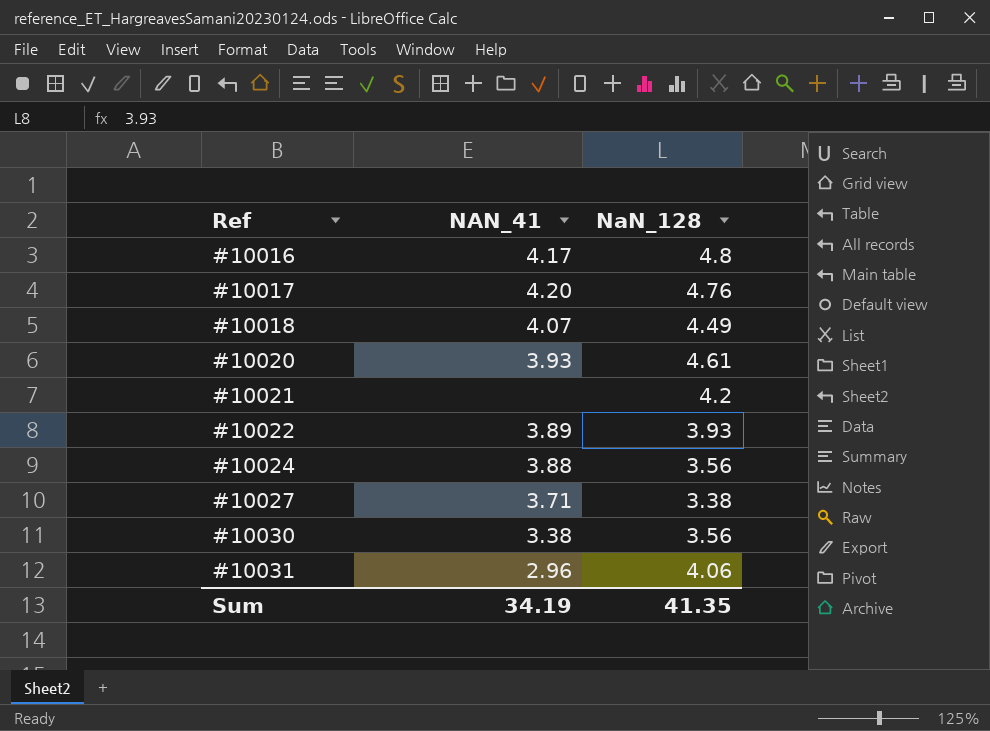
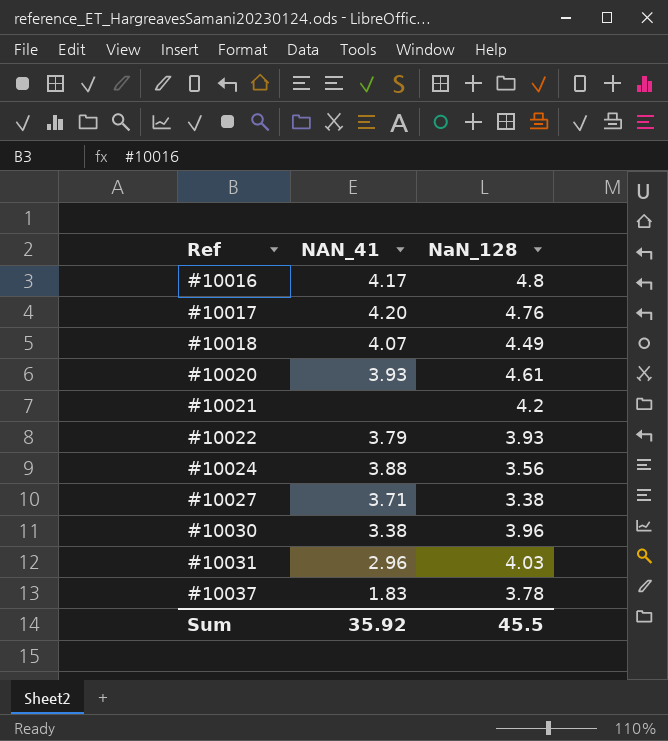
#10022 | NAN_41: 3.89 -> 3.79
#10030 | NaN_128: 3.56 -> 3.96
#10031 | NaN_128: 4.06 -> 4.03
row #10037: none -> 1.83 | 3.78
Sum | NAN_41: 34.19 -> 35.92
Sum | NaN_128: 41.35 -> 45.5

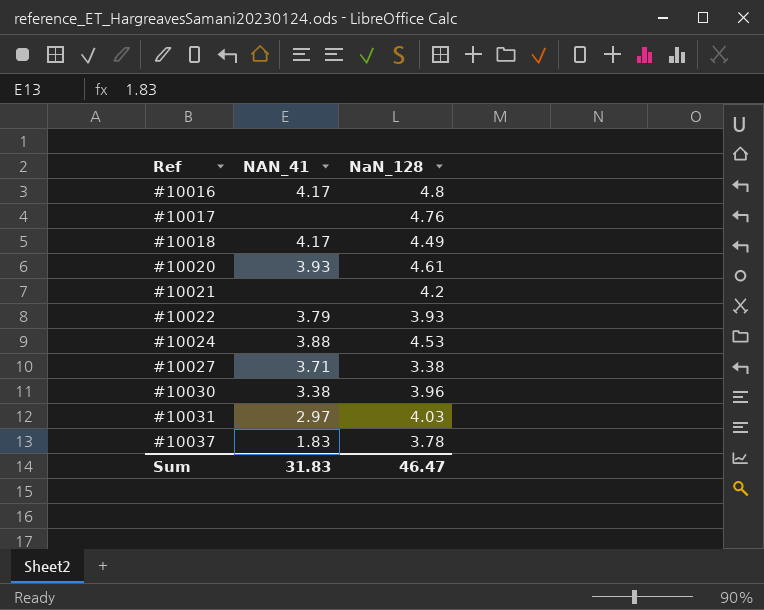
#10017 | NAN_41: 4.20 -> none
#10018 | NAN_41: 4.07 -> 4.17
#10024 | NaN_128: 3.56 -> 4.53
#10031 | NAN_41: 2.96 -> 2.97
Sum | NAN_41: 35.92 -> 31.83
Sum | NaN_128: 45.5 -> 46.47

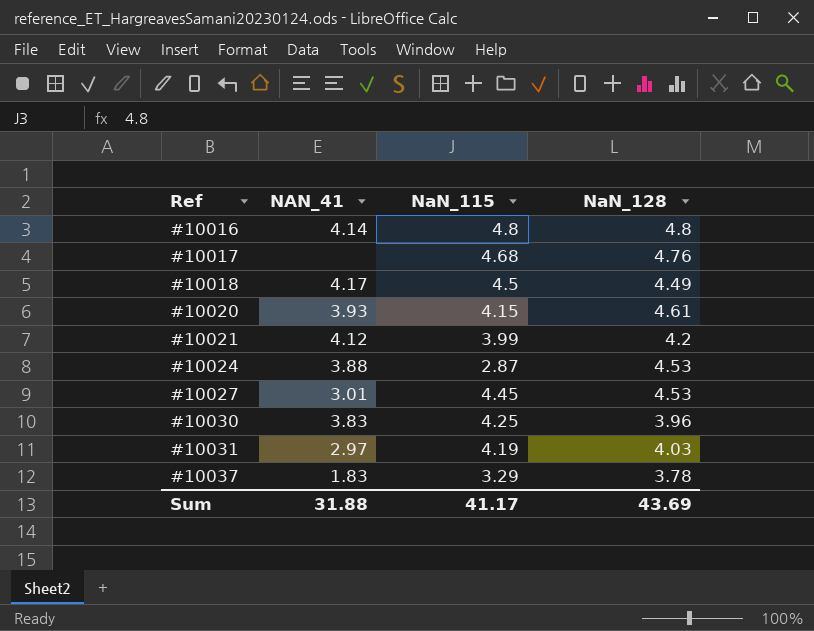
column NaN_115 | position: none -> 3
row #10022: 3.79 | 3.93 -> none
#10016 | NAN_41: 4.17 -> 4.14
#10021 | NAN_41: none -> 4.12
#10027 | NAN_41: 3.71 -> 3.01
#10027 | NaN_128: 3.38 -> 4.53
#10030 | NAN_41: 3.38 -> 3.83
Sum | NAN_41: 31.83 -> 31.88
Sum | NaN_128: 46.47 -> 43.69

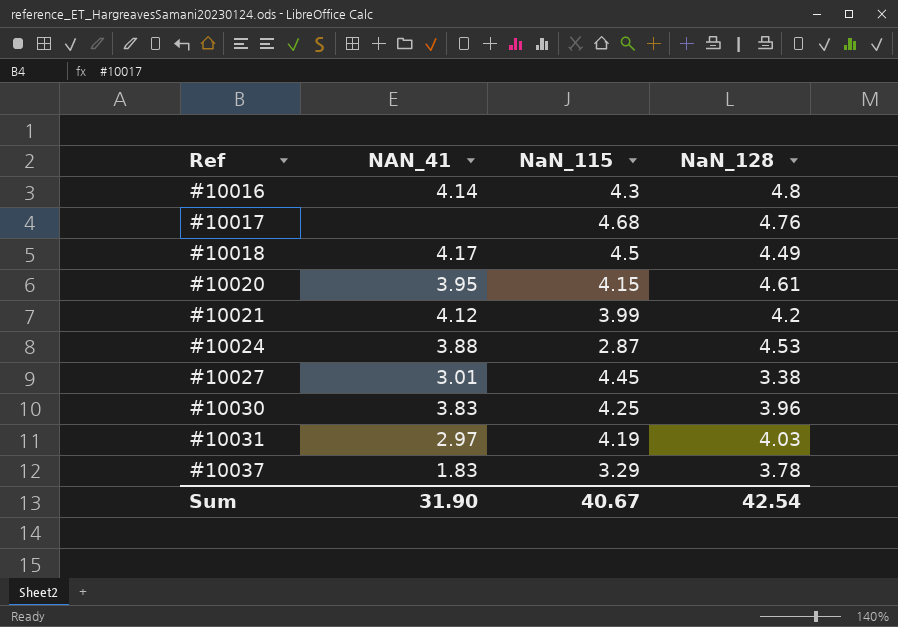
#10016 | NaN_115: 4.8 -> 4.3
#10020 | NAN_41: 3.93 -> 3.95
#10027 | NaN_128: 4.53 -> 3.38
Sum | NAN_41: 31.88 -> 31.90
Sum | NaN_115: 41.17 -> 40.67
Sum | NaN_128: 43.69 -> 42.54

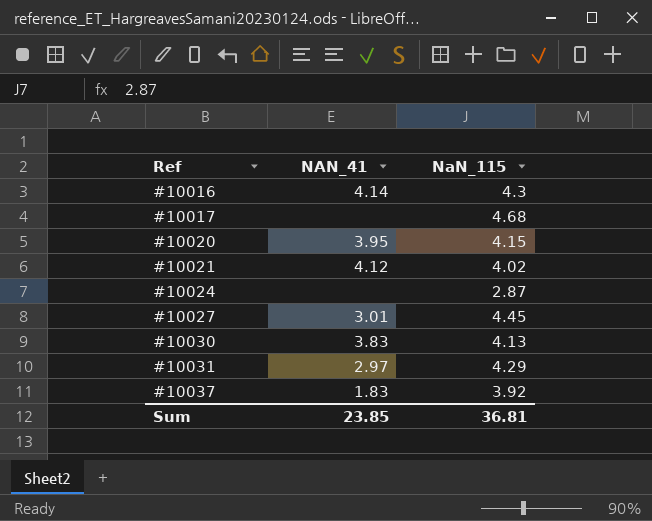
column NaN_128 | position: 4 -> none
row #10018: 4.17 | 4.5 | 4.49 -> none
#10021 | NaN_115: 3.99 -> 4.02
#10024 | NAN_41: 3.88 -> none
#10030 | NaN_115: 4.25 -> 4.13
#10031 | NaN_115: 4.19 -> 4.29
#10037 | NaN_115: 3.29 -> 3.92
Sum | NAN_41: 31.90 -> 23.85
Sum | NaN_115: 40.67 -> 36.81

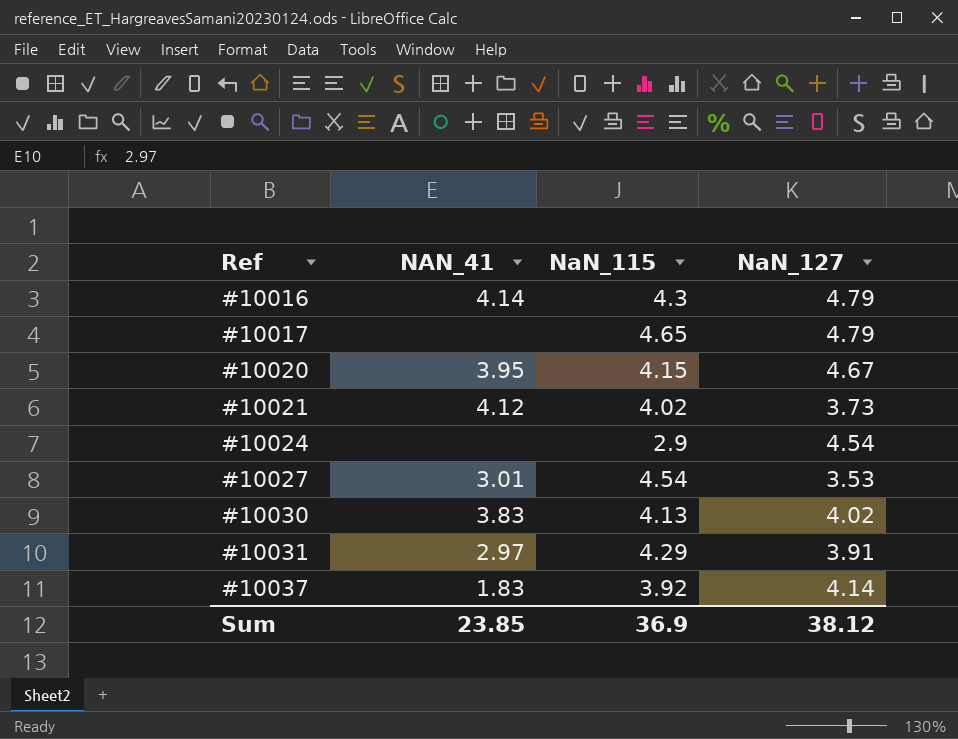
column NaN_127 | position: none -> 4
#10017 | NaN_115: 4.68 -> 4.65
#10024 | NaN_115: 2.87 -> 2.9
#10027 | NaN_115: 4.45 -> 4.54
Sum | NaN_115: 36.81 -> 36.9

